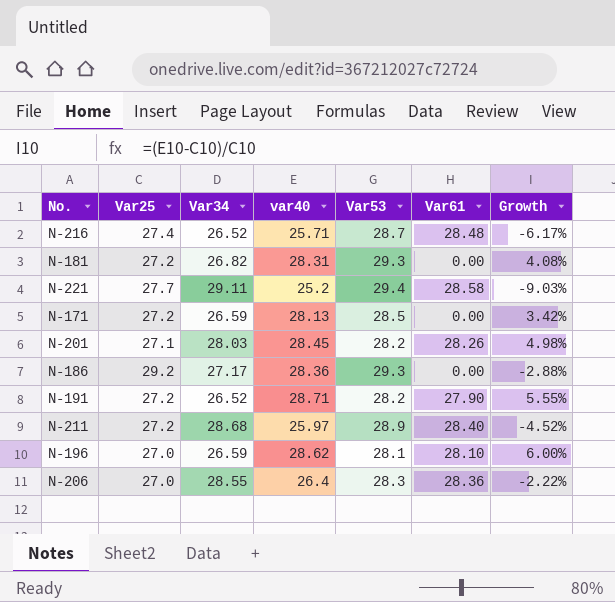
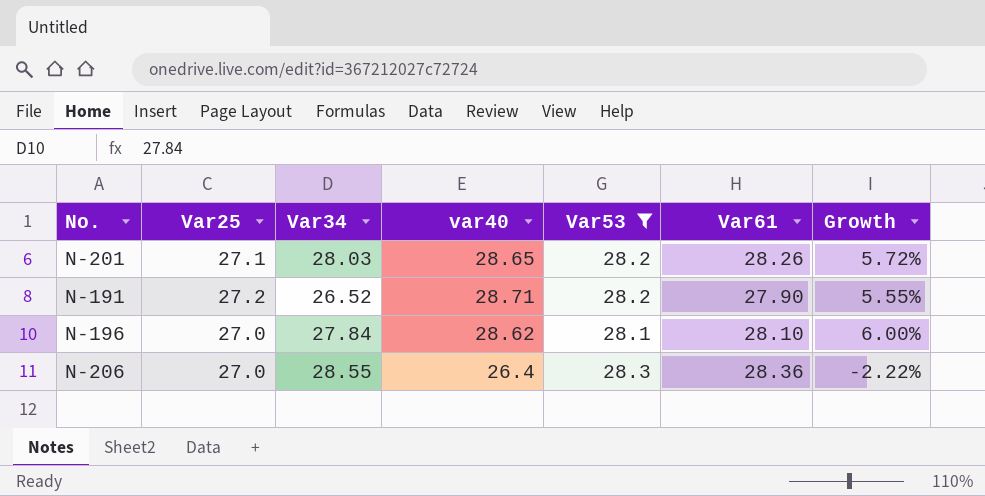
filter: none -> Var53 <= 28.3
N-201 | var40: 28.45 -> 28.65
N-201 | Growth: 4.98% -> 5.72%
N-196 | Var34: 26.59 -> 27.84

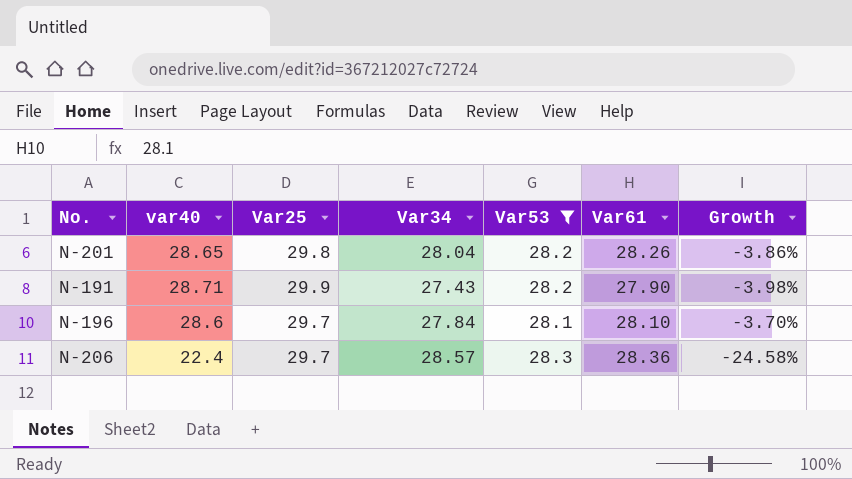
column var40 | position: 4 -> 2
N-201 | Var25: 27.1 -> 29.8
N-201 | Var34: 28.03 -> 28.04
N-201 | Growth: 5.72% -> -3.86%
N-191 | Var25: 27.2 -> 29.9
N-191 | Var34: 26.52 -> 27.43
N-191 | Growth: 5.55% -> -3.98%
N-196 | var40: 28.62 -> 28.6
N-196 | Var25: 27.0 -> 29.7
N-196 | Growth: 6.00% -> -3.70%
N-206 | var40: 26.4 -> 22.4
N-206 | Var25: 27.0 -> 29.7
N-206 | Var34: 28.55 -> 28.57
N-206 | Growth: -2.22% -> -24.58%

